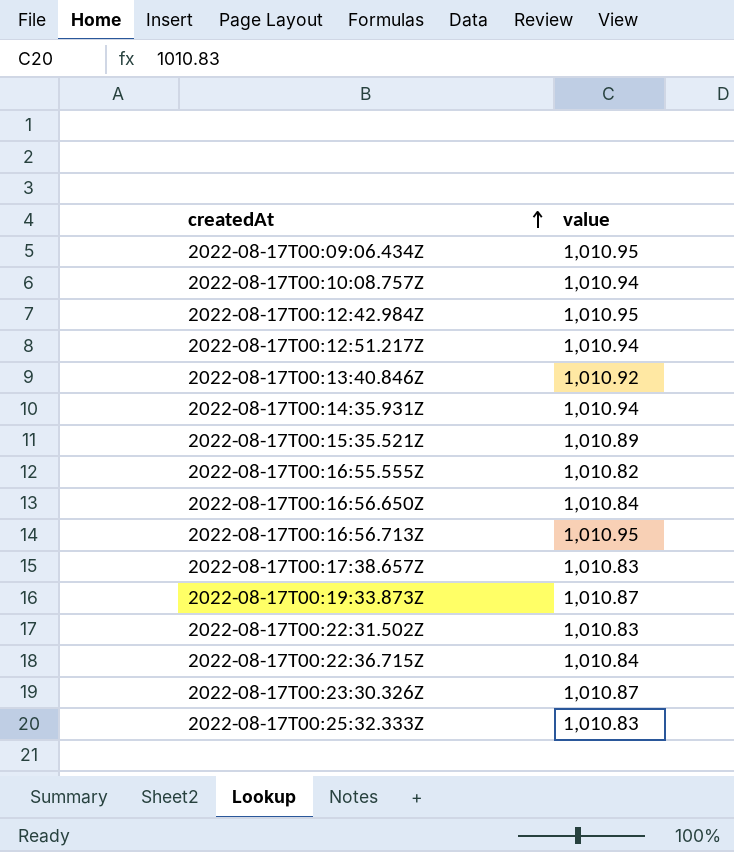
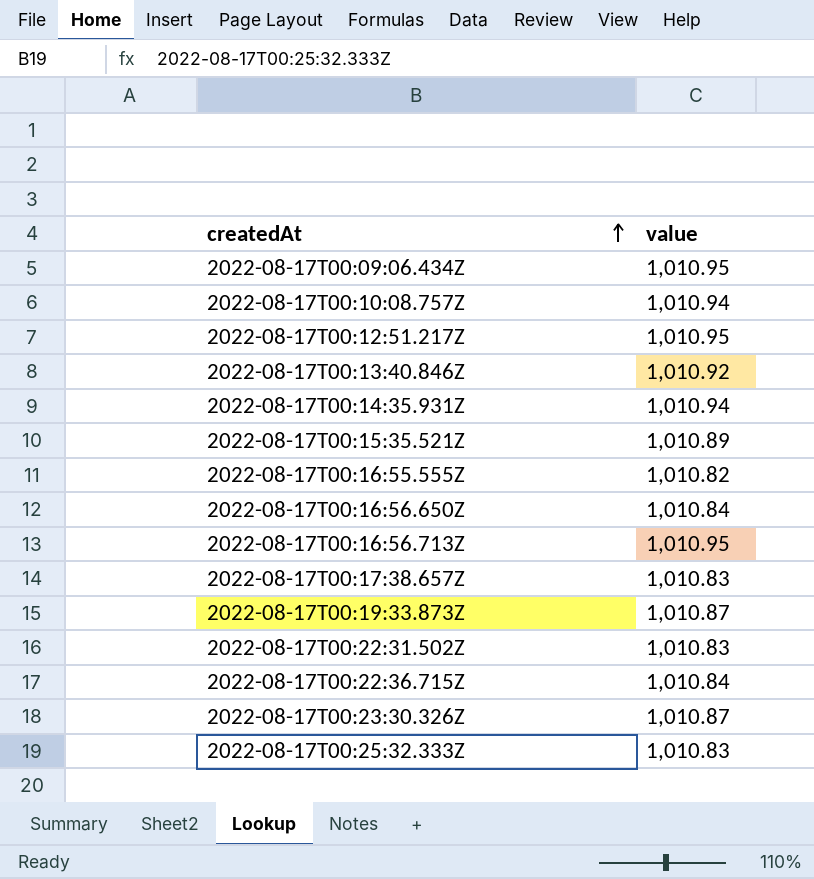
row 2022-08-17T00:12:42.984Z: 1,010.95 -> none
2022-08-17T00:12:51.217Z | value: 1,010.94 -> 1,010.95

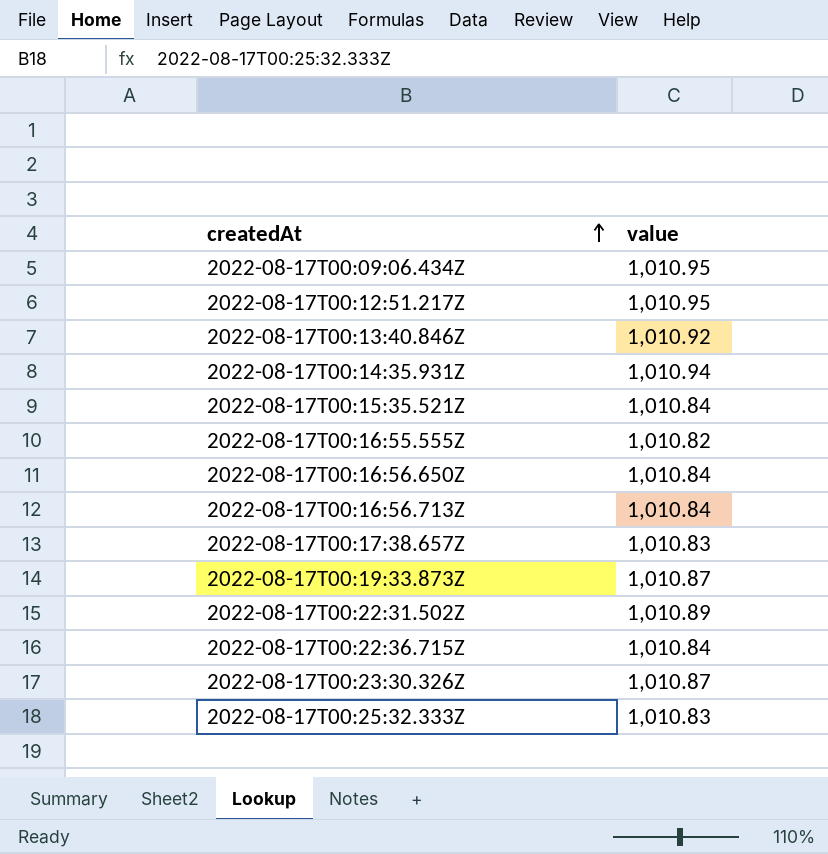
row 2022-08-17T00:10:08.757Z: 1,010.94 -> none
2022-08-17T00:15:35.521Z | value: 1,010.89 -> 1,010.84
2022-08-17T00:16:56.713Z | value: 1,010.95 -> 1,010.84
2022-08-17T00:22:31.502Z | value: 1,010.83 -> 1,010.89

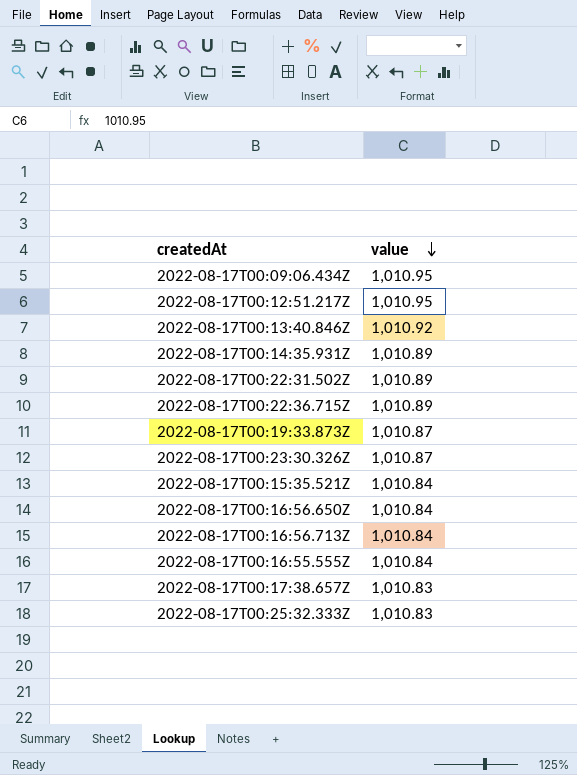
row order: createdAt ascending -> value descending
2022-08-17T00:14:35.931Z | value: 1,010.94 -> 1,010.89
2022-08-17T00:22:36.715Z | value: 1,010.84 -> 1,010.89
2022-08-17T00:16:55.555Z | value: 1,010.82 -> 1,010.84

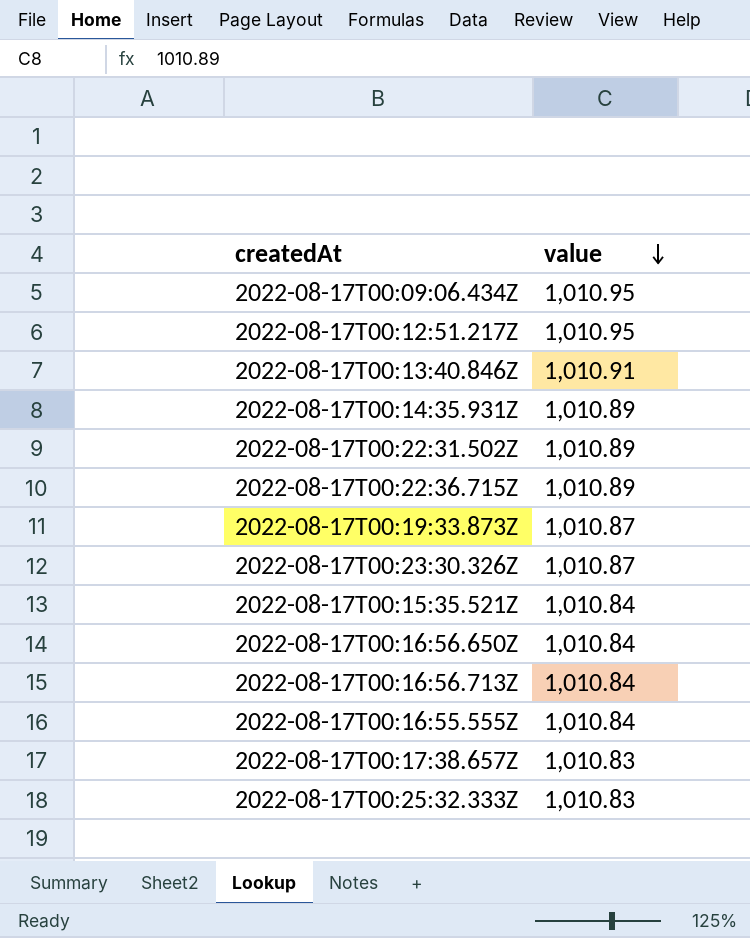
2022-08-17T00:13:40.846Z | value: 1,010.92 -> 1,010.91

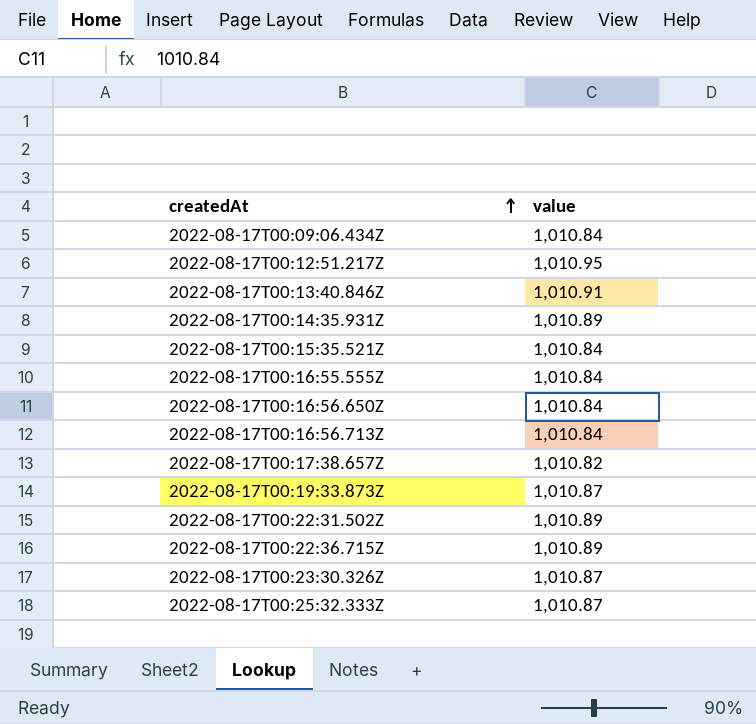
row order: value descending -> createdAt ascending
2022-08-17T00:09:06.434Z | value: 1,010.95 -> 1,010.84
2022-08-17T00:17:38.657Z | value: 1,010.83 -> 1,010.82
2022-08-17T00:25:32.333Z | value: 1,010.83 -> 1,010.87

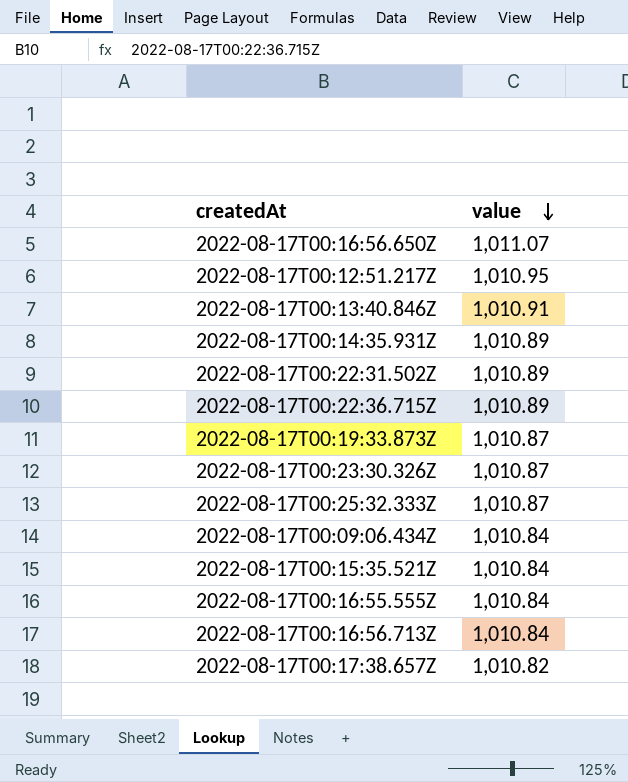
row order: createdAt ascending -> value descending
2022-08-17T00:16:56.650Z | value: 1,010.84 -> 1,011.07

